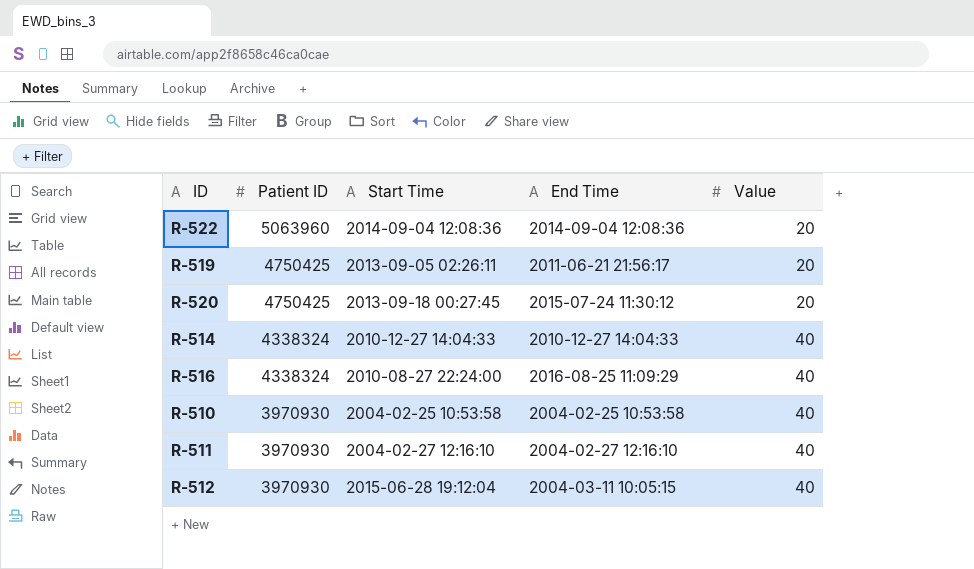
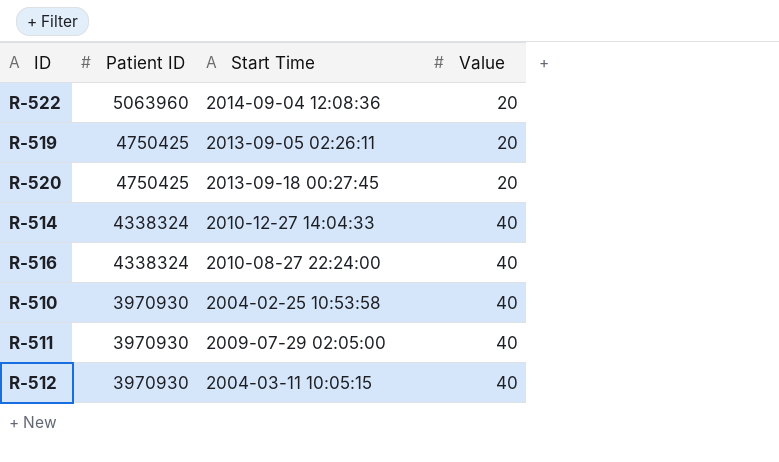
column End Time | position: 4 -> none
R-511 | Start Time: 2004-02-27 12:16:10 -> 2009-07-29 02:05:00
R-512 | Start Time: 2015-06-28 19:12:04 -> 2004-03-11 10:05:15

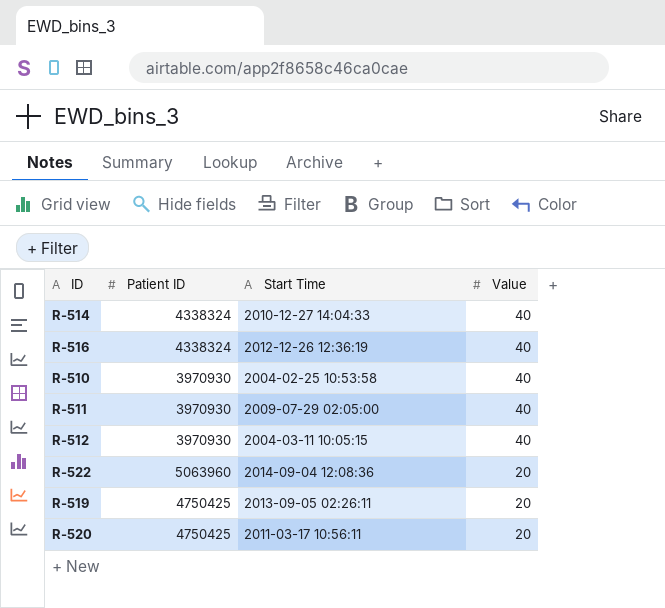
row order: Patient ID descending -> Value descending
R-516 | Start Time: 2010-08-27 22:24:00 -> 2012-12-26 12:36:19
R-520 | Start Time: 2013-09-18 00:27:45 -> 2011-03-17 10:56:11

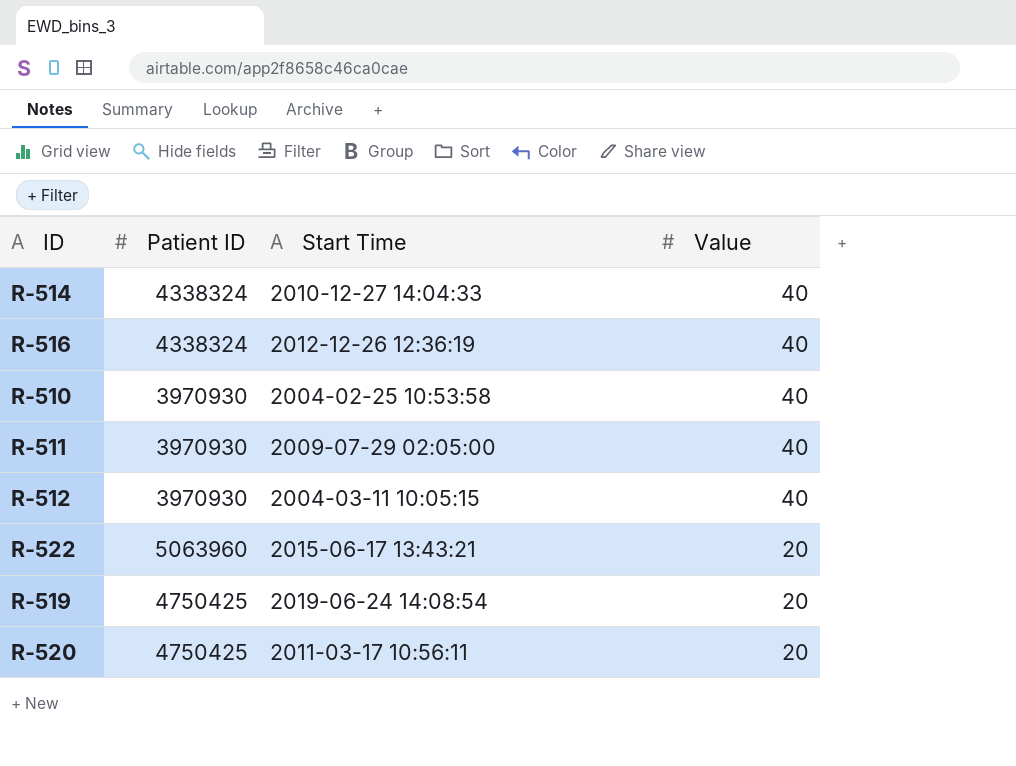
R-522 | Start Time: 2014-09-04 12:08:36 -> 2015-06-17 13:43:21
R-519 | Start Time: 2013-09-05 02:26:11 -> 2019-06-24 14:08:54

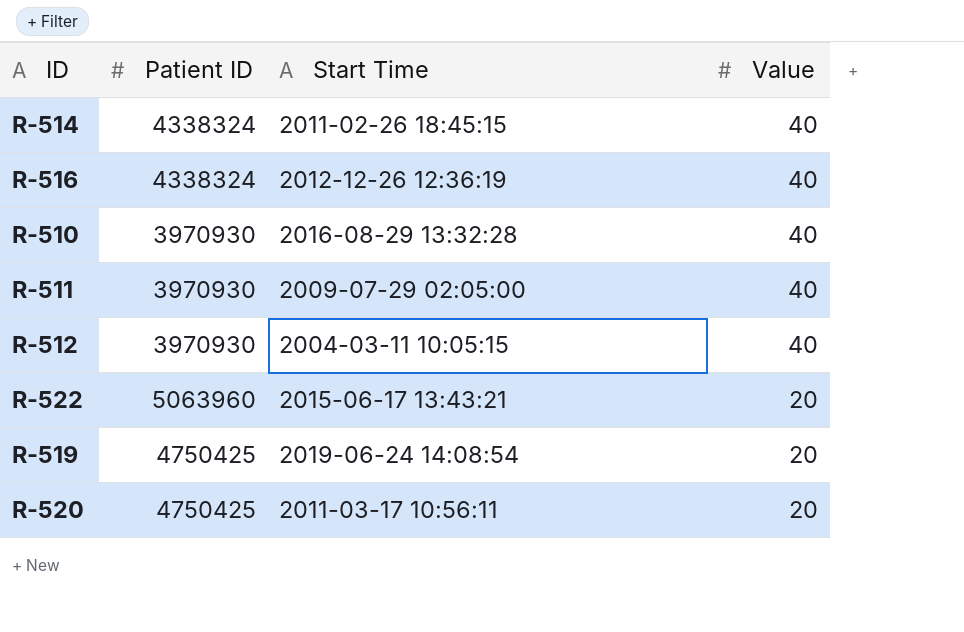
R-514 | Start Time: 2010-12-27 14:04:33 -> 2011-02-26 18:45:15
R-510 | Start Time: 2004-02-25 10:53:58 -> 2016-08-29 13:32:28

